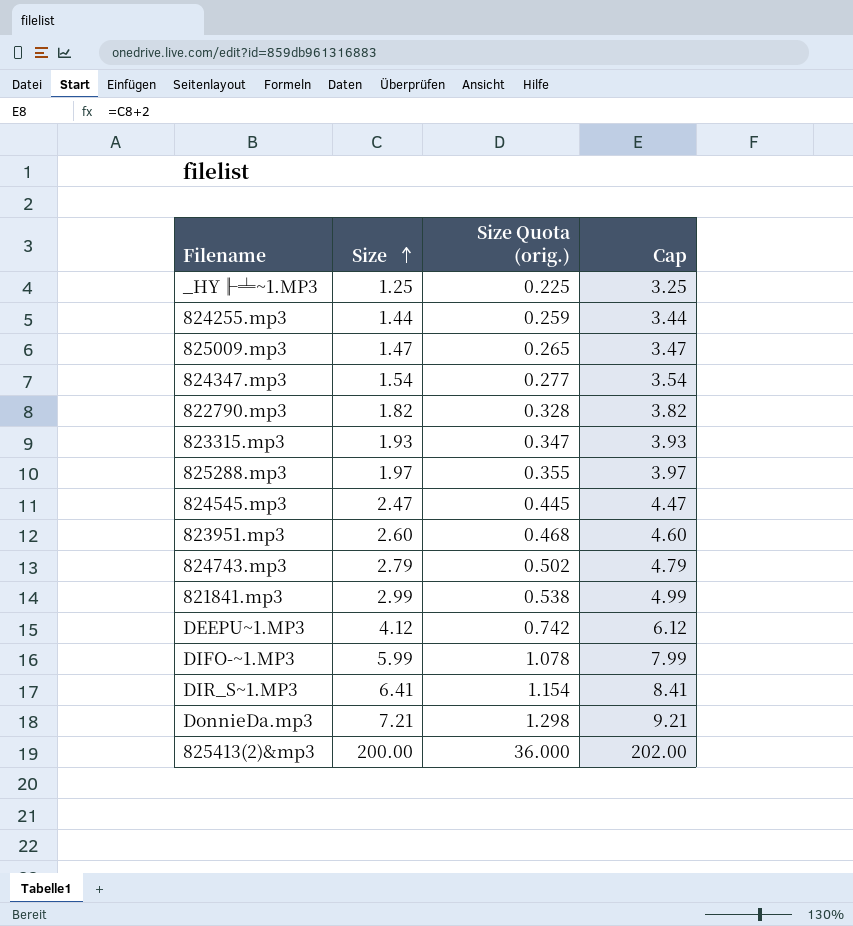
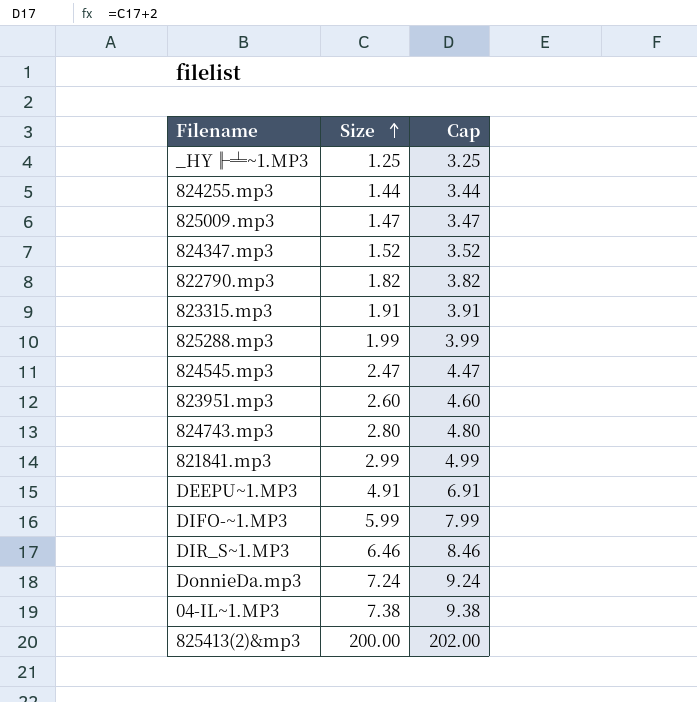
column Size Quota (orig.) | formula: [Size] * 0.18 -> none
824347.mp3 | Size: 1.54 -> 1.52
824347.mp3 | Cap: 3.54 -> 3.52
823315.mp3 | Size: 1.93 -> 1.91
823315.mp3 | Cap: 3.93 -> 3.91
825288.mp3 | Size: 1.97 -> 1.99
825288.mp3 | Cap: 3.97 -> 3.99
824743.mp3 | Size: 2.79 -> 2.80
824743.mp3 | Cap: 4.79 -> 4.80
DEEPU~1.MP3 | Size: 4.12 -> 4.91
DEEPU~1.MP3 | Cap: 6.12 -> 6.91
DIR_S~1.MP3 | Size: 6.41 -> 6.46
DIR_S~1.MP3 | Cap: 8.41 -> 8.46
DonnieDa.mp3 | Size: 7.21 -> 7.24
DonnieDa.mp3 | Cap: 9.21 -> 9.24
row 04-IL~1.MP3: none -> 7.38 | 9.38

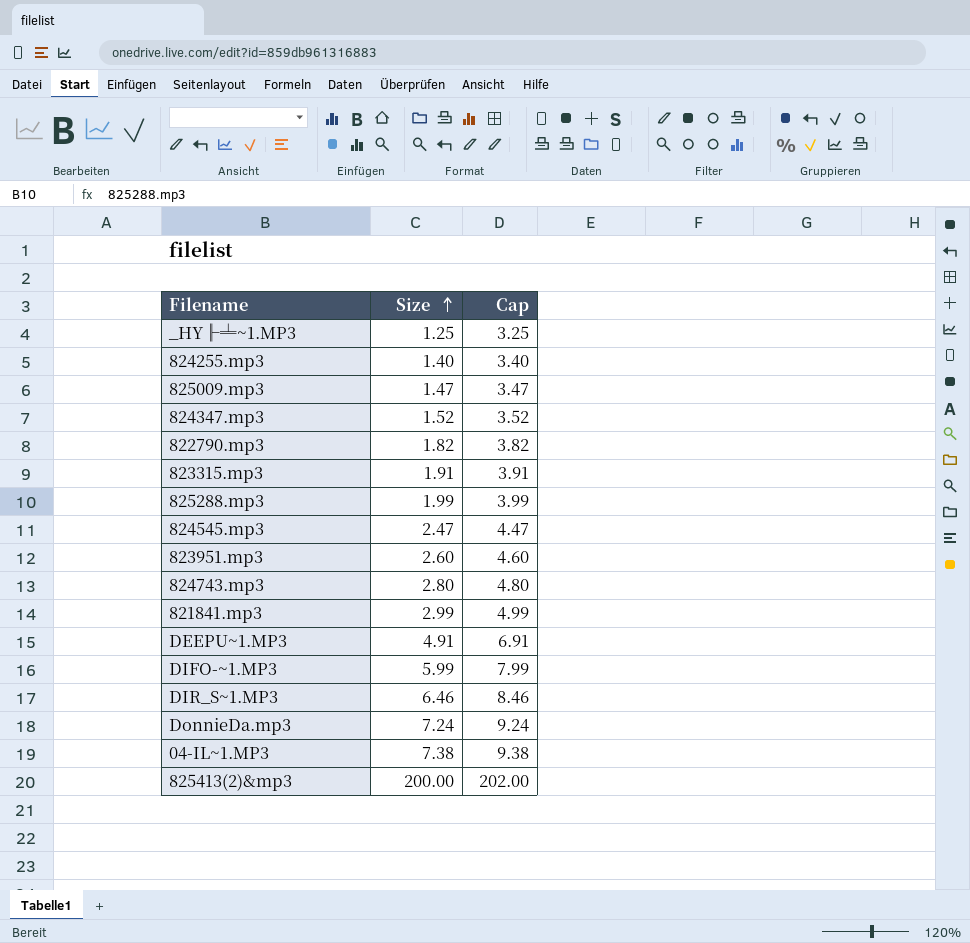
824255.mp3 | Size: 1.44 -> 1.40
824255.mp3 | Cap: 3.44 -> 3.40

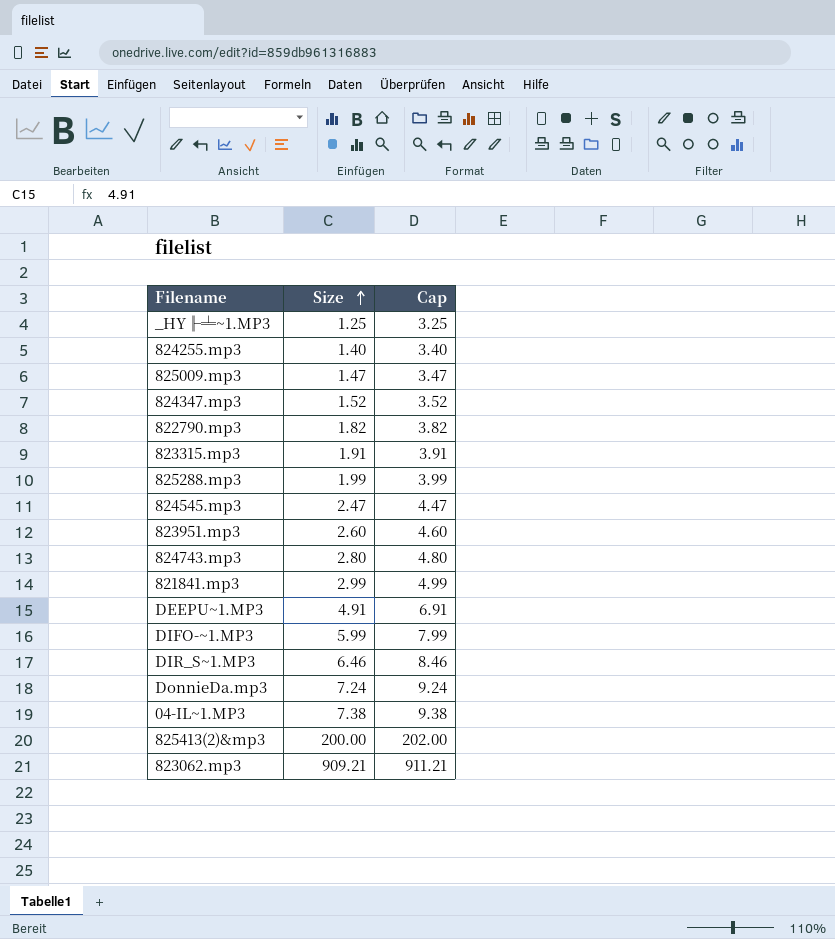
row 823062.mp3: none -> 909.21 | 911.21

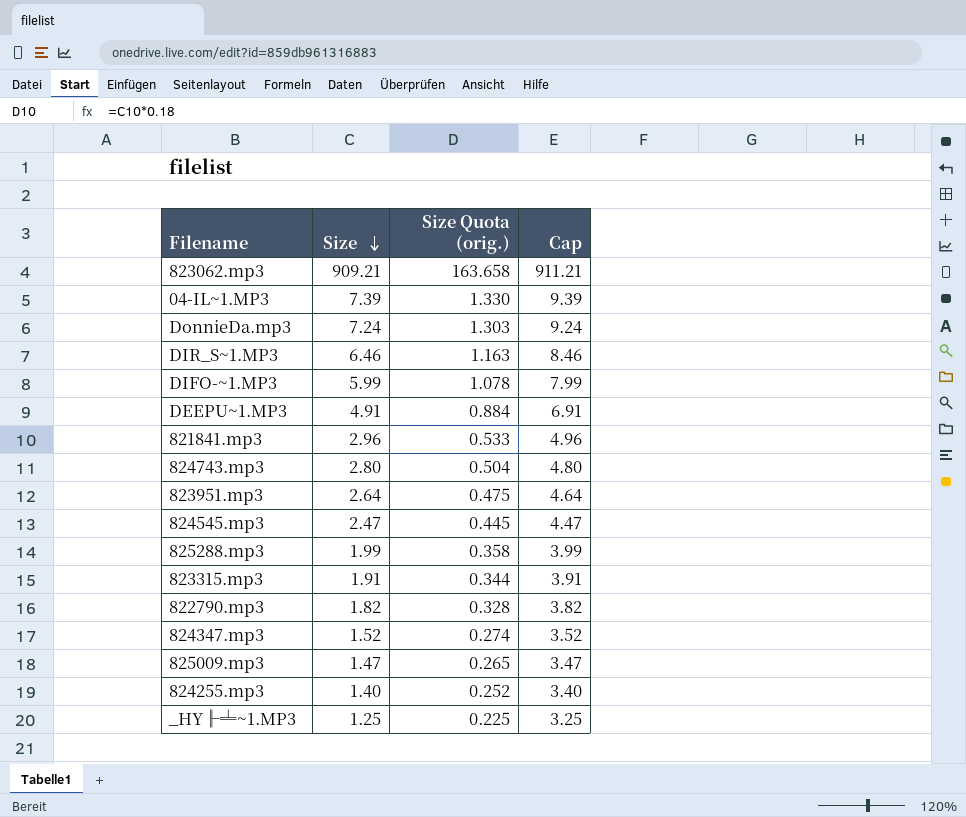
row order: Size ascending -> Size descending
column Size Quota (orig.) | formula: none -> [Size] * 0.18
row 825413(2)&mp3: 200.00 | 202.00 -> none
04-IL~1.MP3 | Size: 7.38 -> 7.39
04-IL~1.MP3 | Cap: 9.38 -> 9.39
821841.mp3 | Size: 2.99 -> 2.96
821841.mp3 | Cap: 4.99 -> 4.96
823951.mp3 | Size: 2.60 -> 2.64
823951.mp3 | Cap: 4.60 -> 4.64

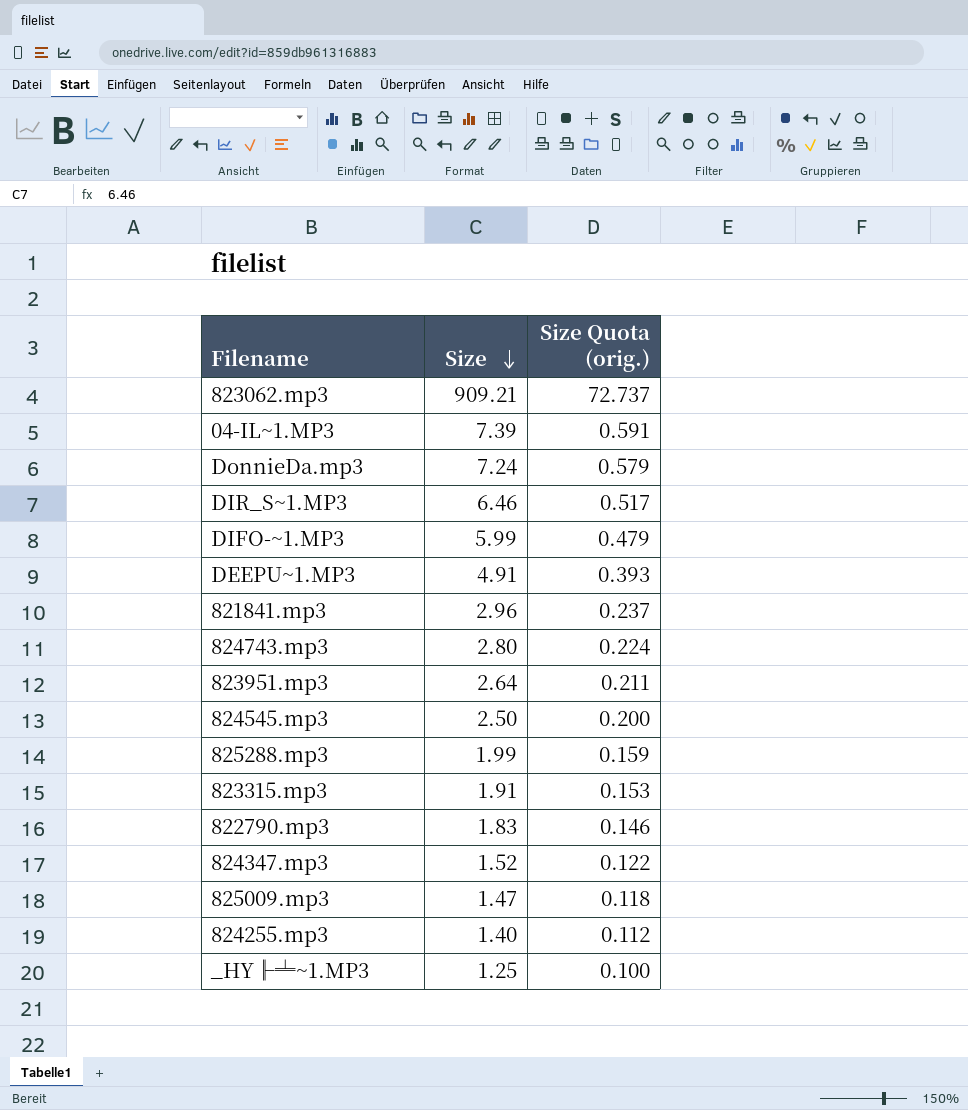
column Cap | formula: [Size] + 2 -> none
column Size Quota (orig.) | formula: [Size] * 0.18 -> [Size] * 0.08
824545.mp3 | Size: 2.47 -> 2.50
822790.mp3 | Size: 1.82 -> 1.83

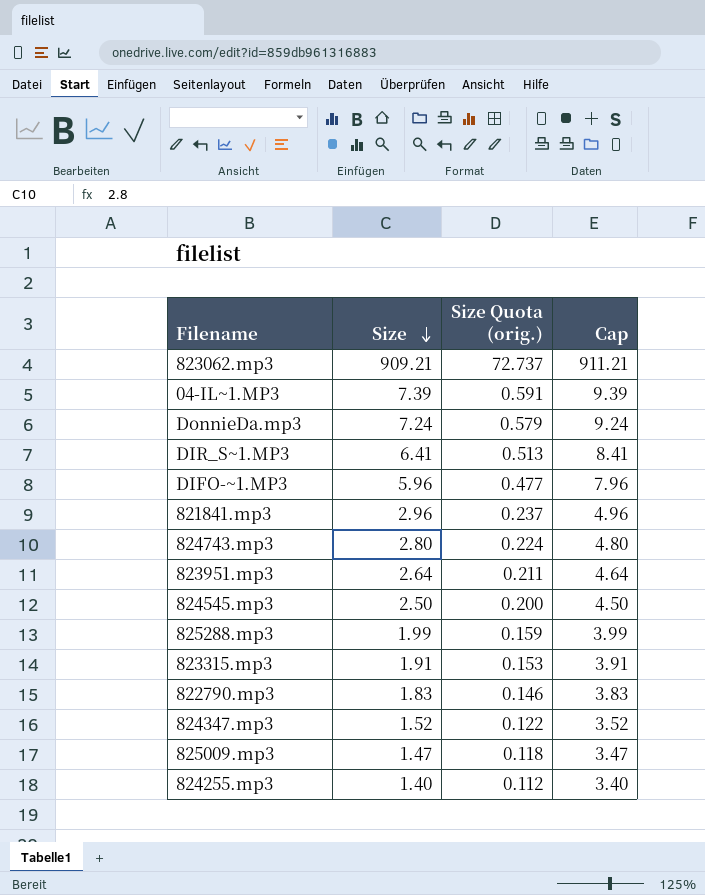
column Cap | formula: none -> [Size] + 2
row DEEPU~1.MP3: 4.91 | 0.393 -> none
row _HY╟╧~1.MP3: 1.25 | 0.100 -> none
DIR_S~1.MP3 | Size: 6.46 -> 6.41
DIR_S~1.MP3 | Size Quota (orig.): 0.517 -> 0.513
DIFO-~1.MP3 | Size: 5.99 -> 5.96
DIFO-~1.MP3 | Size Quota (orig.): 0.479 -> 0.477

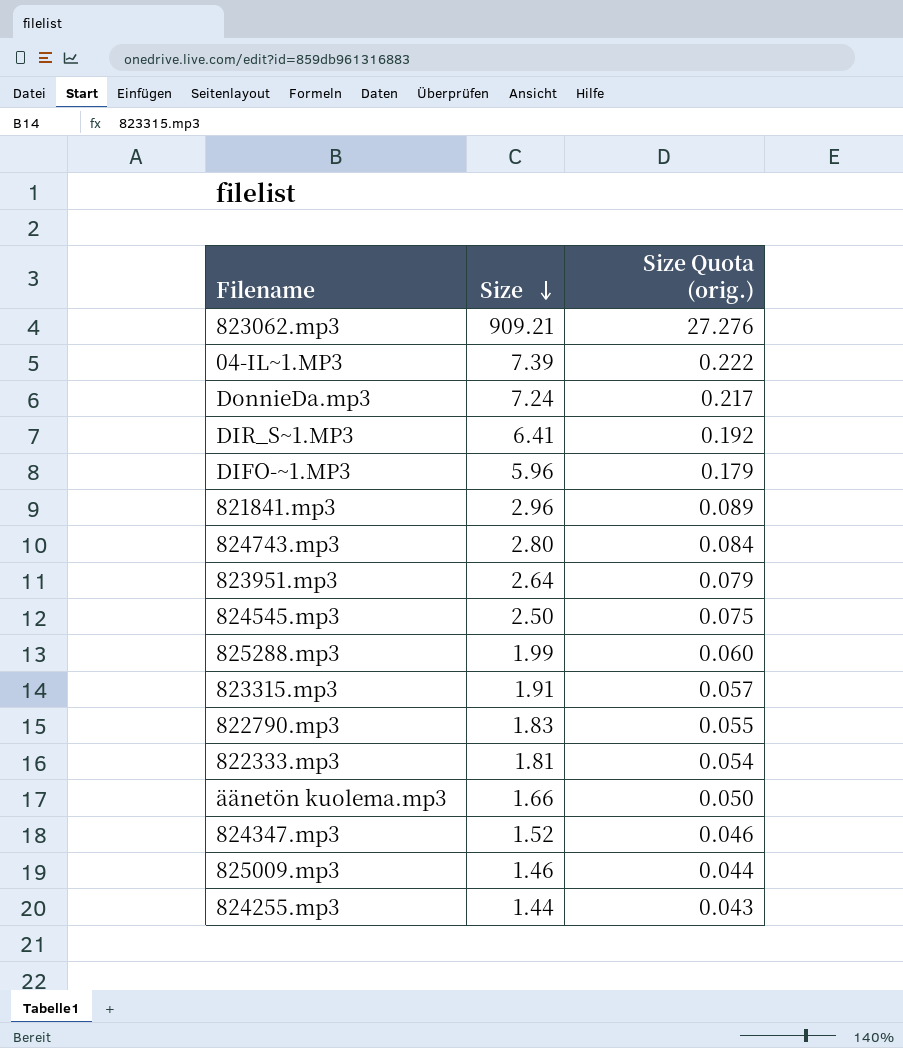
column Cap | formula: [Size] + 2 -> none
column Size Quota (orig.) | formula: [Size] * 0.08 -> [Size] * 0.03
row 822333.mp3: none -> 1.81 | 0.054
row äänetön kuolema.mp3: none -> 1.66 | 0.050
825009.mp3 | Size: 1.47 -> 1.46
824255.mp3 | Size: 1.40 -> 1.44

